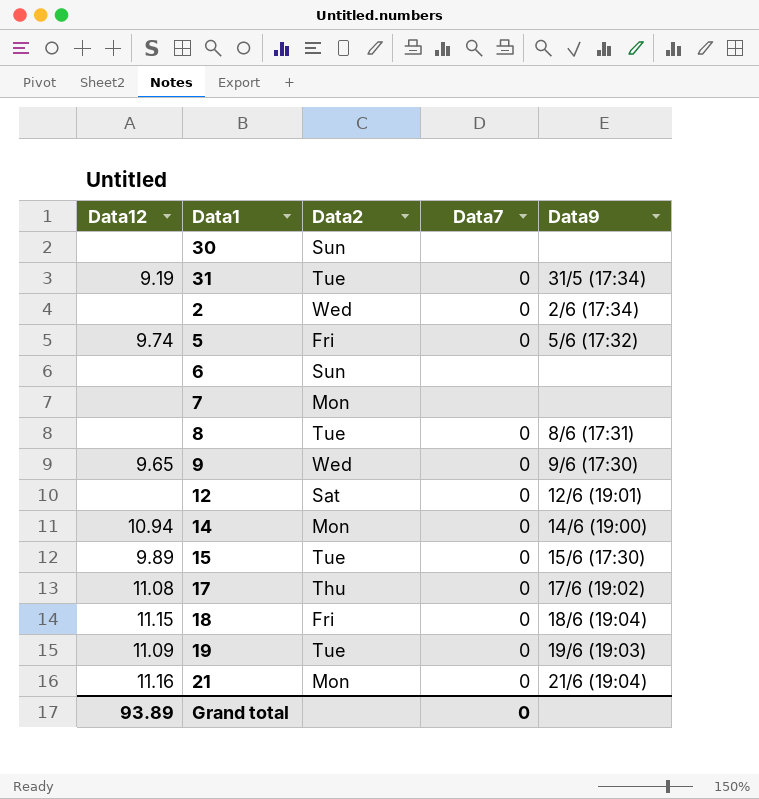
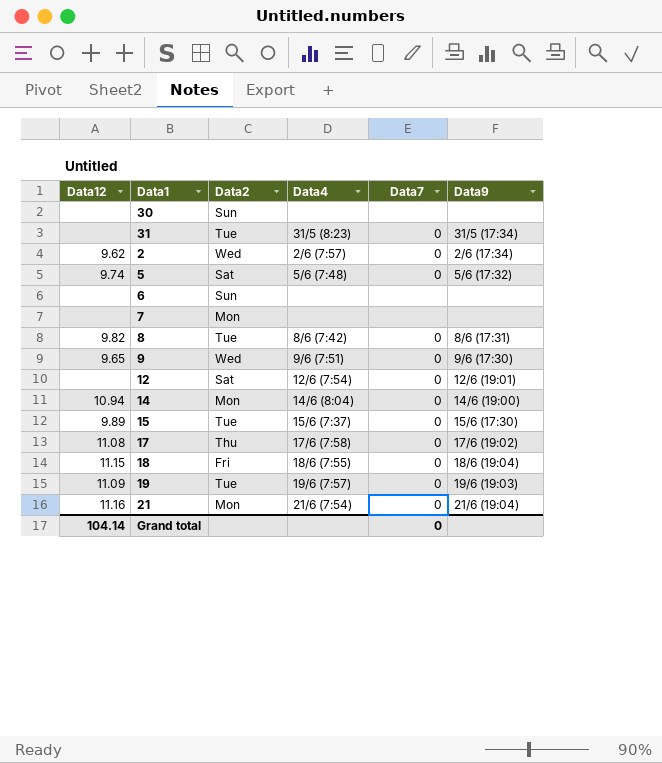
column Data4 | position: none -> 4
31 | Data12: 9.19 -> none
2 | Data12: none -> 9.62
5 | Data2: Fri -> Sat
8 | Data12: none -> 9.82
Grand total | Data12: 93.89 -> 104.14

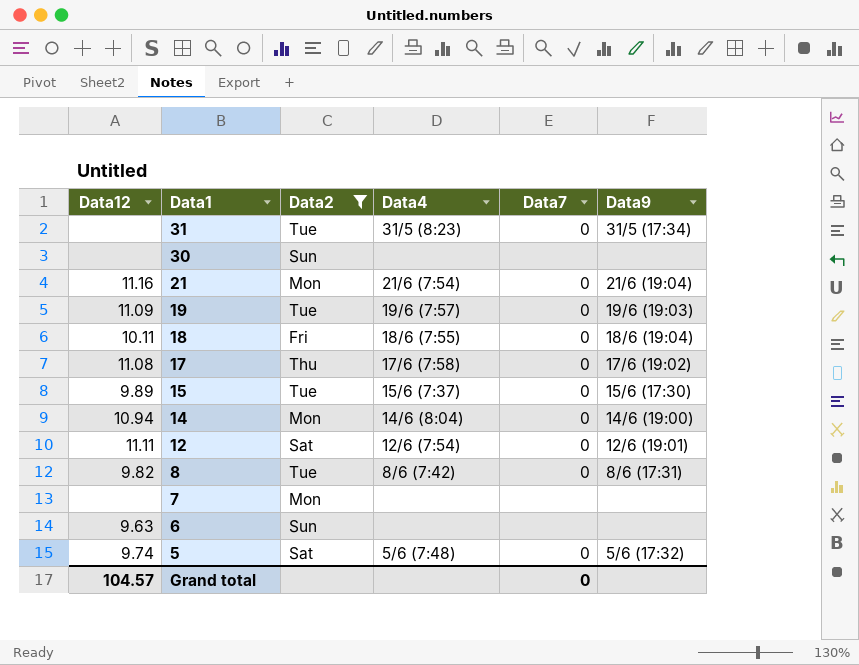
filter: none -> Data2 != Wed
row order: none -> Data1 descending
18 | Data12: 11.15 -> 10.11
12 | Data12: none -> 11.11
6 | Data12: none -> 9.63
Grand total | Data12: 104.14 -> 104.57

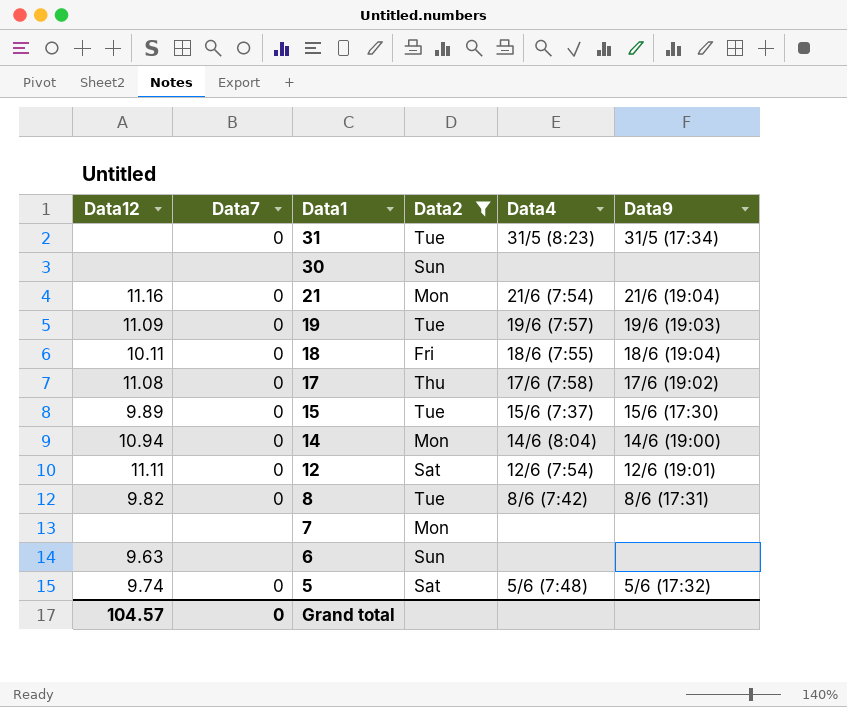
column Data7 | position: 5 -> 2

